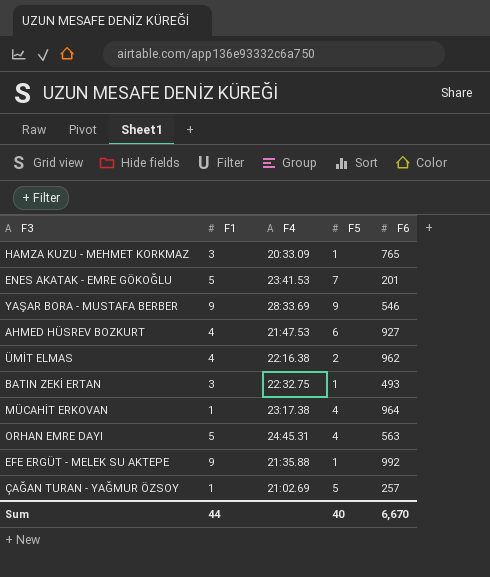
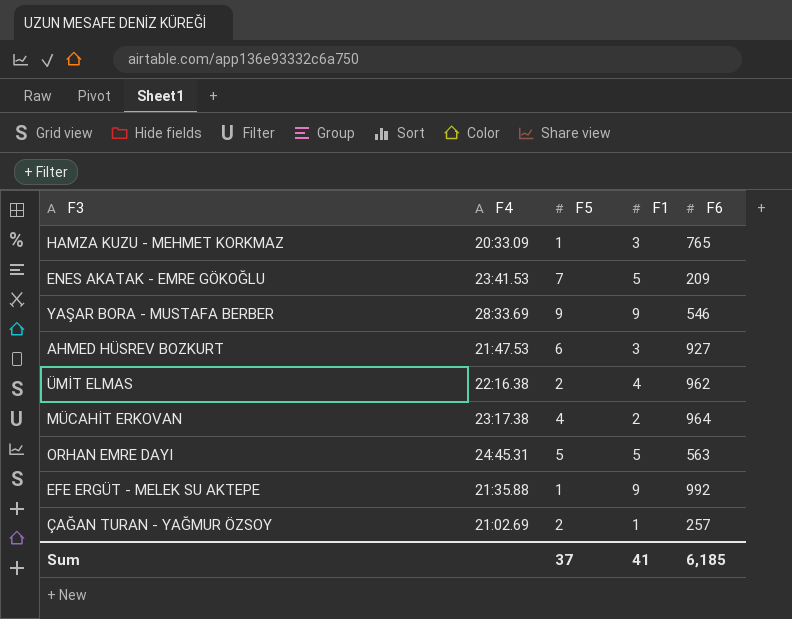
column F1 | position: 2 -> 4
row BATIN ZEKİ ERTAN: 3 | 22:32.75 | 1 | 493 -> none
ENES AKATAK - EMRE GÖKOĞLU | F6: 201 -> 209
AHMED HÜSREV BOZKURT | F1: 4 -> 3
MÜCAHİT ERKOVAN | F1: 1 -> 2
ORHAN EMRE DAYI | F5: 4 -> 5
ÇAĞAN TURAN - YAĞMUR ÖZSOY | F5: 5 -> 2
Sum | F5: 40 -> 37
Sum | F1: 44 -> 41
Sum | F6: 6,670 -> 6,185

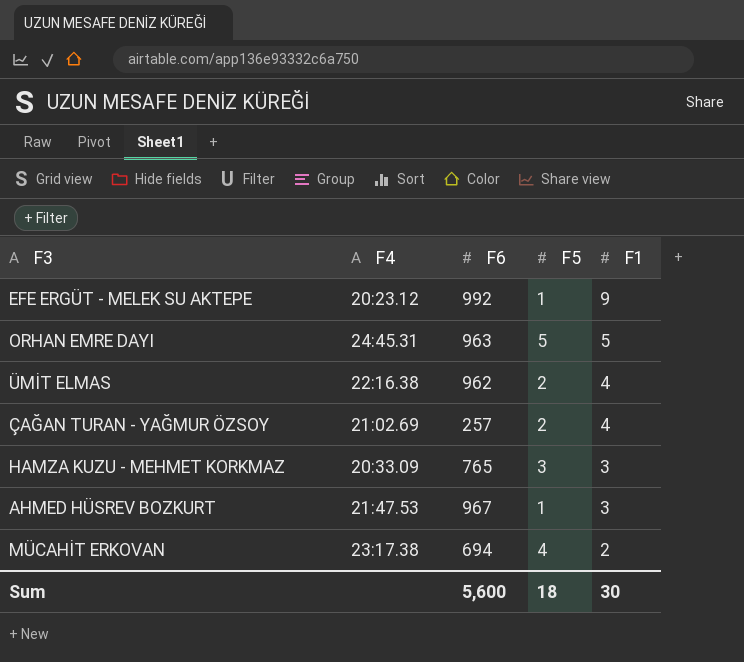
row order: none -> F1 descending
column F6 | position: 5 -> 3
row ENES AKATAK - EMRE GÖKOĞLU: 23:41.53 | 7 | 5 | 209 -> none
row YAŞAR BORA - MUSTAFA BERBER: 28:33.69 | 9 | 9 | 546 -> none
EFE ERGÜT - MELEK SU AKTEPE | F4: 21:35.88 -> 20:23.12
ORHAN EMRE DAYI | F6: 563 -> 963
ÇAĞAN TURAN - YAĞMUR ÖZSOY | F1: 1 -> 4
HAMZA KUZU - MEHMET KORKMAZ | F5: 1 -> 3
AHMED HÜSREV BOZKURT | F6: 927 -> 967
AHMED HÜSREV BOZKURT | F5: 6 -> 1
MÜCAHİT ERKOVAN | F6: 964 -> 694
Sum | F6: 6,185 -> 5,600
Sum | F5: 37 -> 18
Sum | F1: 41 -> 30

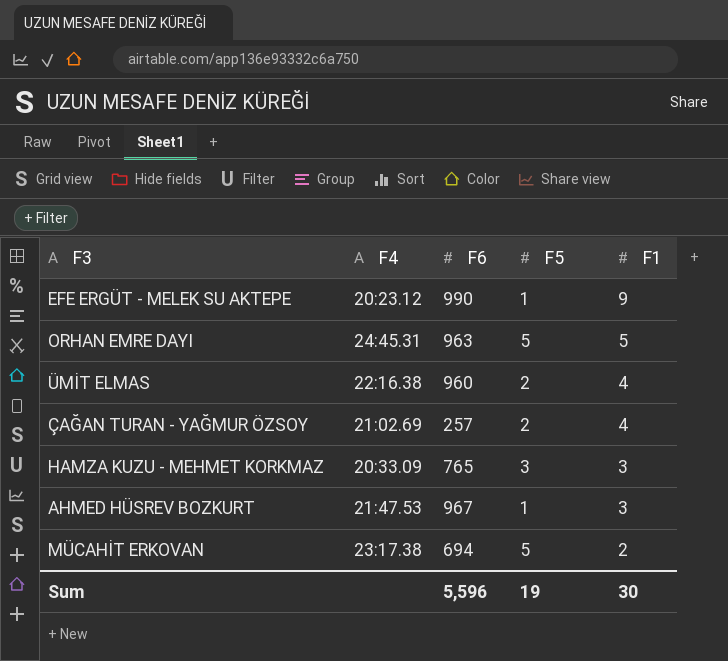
EFE ERGÜT - MELEK SU AKTEPE | F6: 992 -> 990
ÜMİT ELMAS | F6: 962 -> 960
MÜCAHİT ERKOVAN | F5: 4 -> 5
Sum | F6: 5,600 -> 5,596
Sum | F5: 18 -> 19

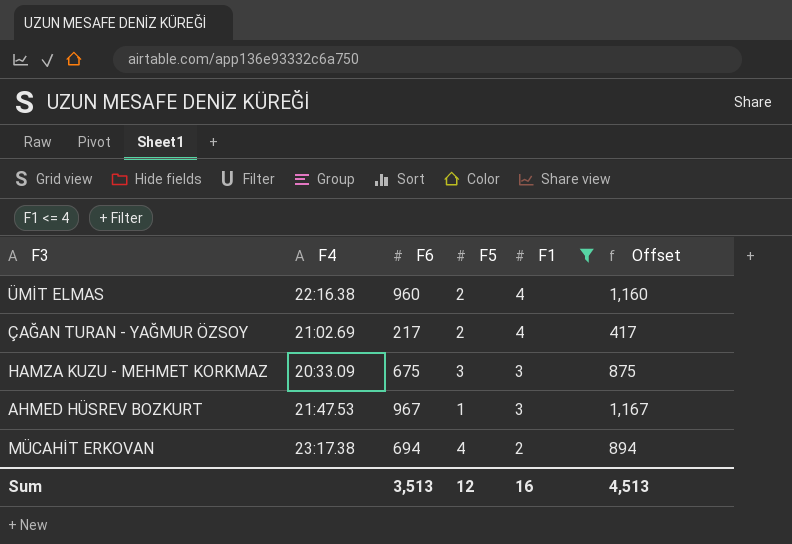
filter: none -> F1 <= 4
column Offset | formula: none -> [F6] + 200
ÇAĞAN TURAN - YAĞMUR ÖZSOY | F6: 257 -> 217
HAMZA KUZU - MEHMET KORKMAZ | F6: 765 -> 675
MÜCAHİT ERKOVAN | F5: 5 -> 4
Sum | F6: 5,596 -> 3,513
Sum | F5: 19 -> 12
Sum | F1: 30 -> 16

